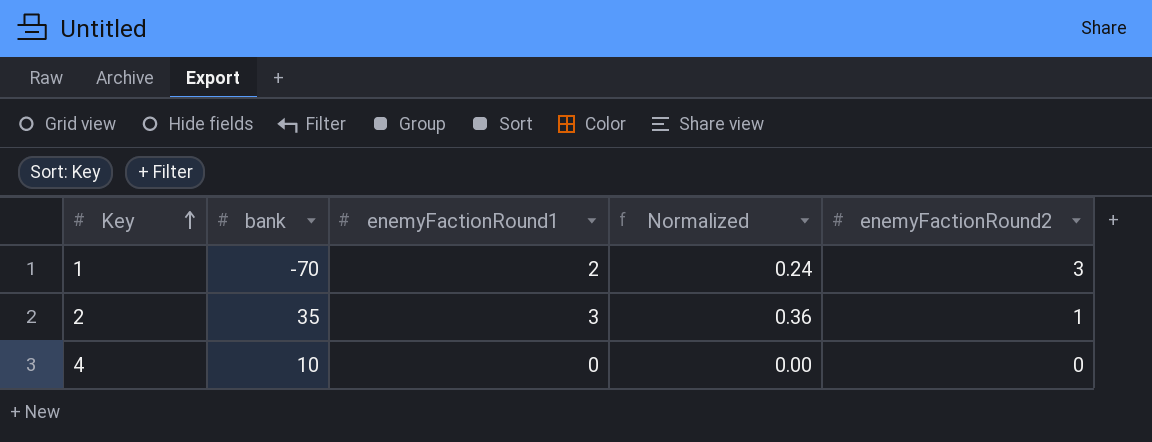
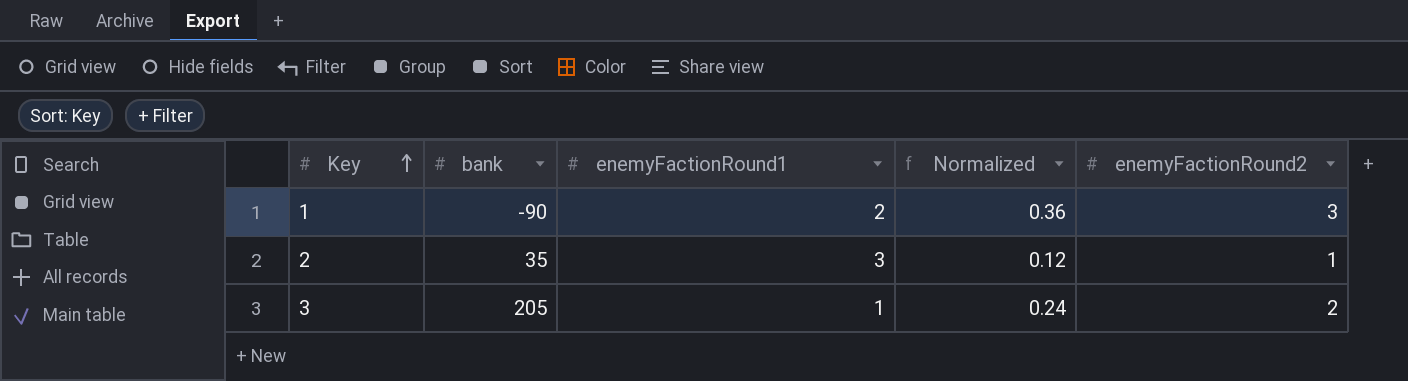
column Normalized | formula: [enemyFactionRound1] * 0.12 -> [enemyFactionRound2] * 0.12
row 4: 10 | 0 | 0.00 | 0 -> none
1 | bank: -70 -> -90
row 3: none -> 205 | 1 | 0.24 | 2

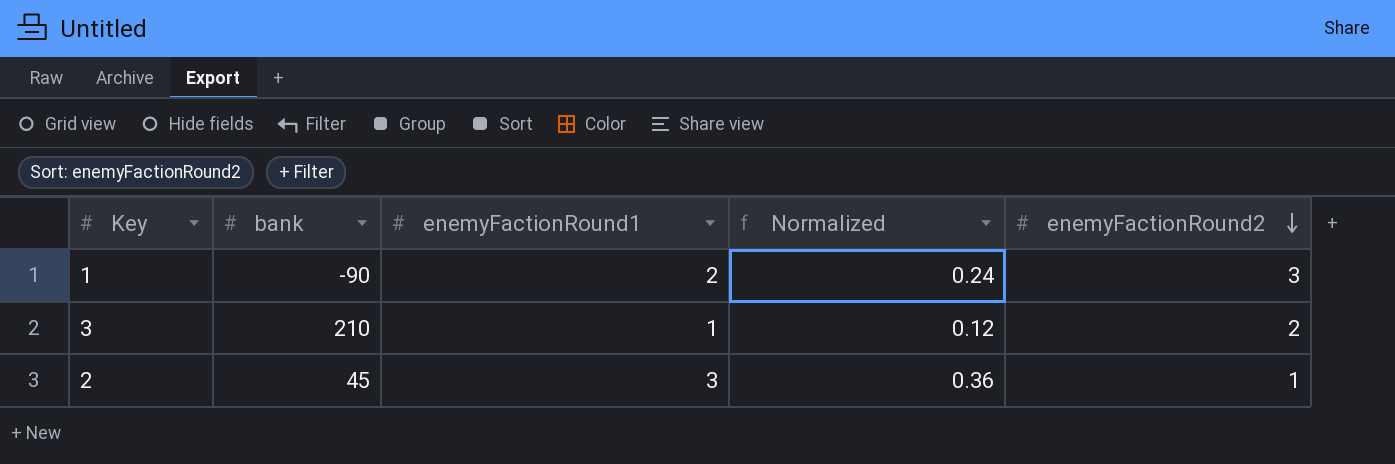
row order: Key ascending -> enemyFactionRound2 descending
column Normalized | formula: [enemyFactionRound2] * 0.12 -> [enemyFactionRound1] * 0.12
3 | bank: 205 -> 210
2 | bank: 35 -> 45

